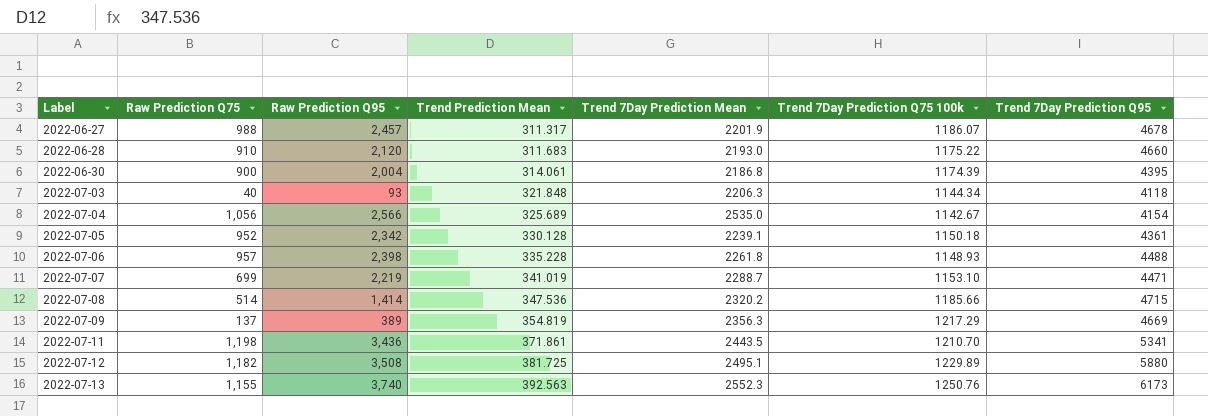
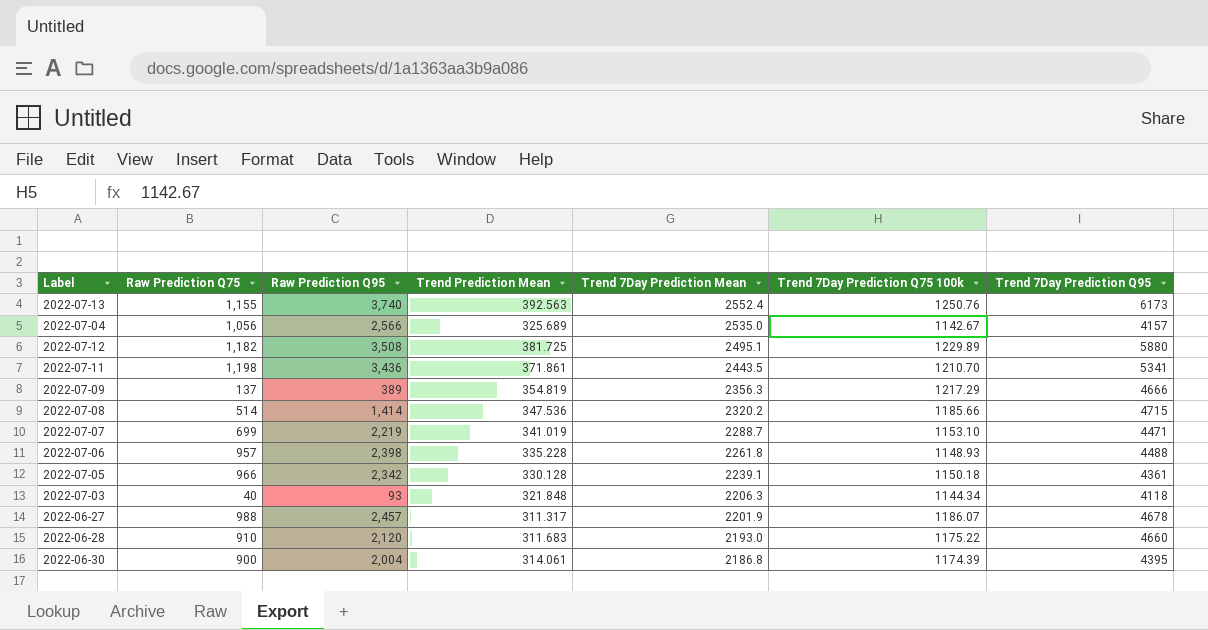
row order: Label ascending -> Trend 7Day Prediction Mean descending
2022-07-13 | Trend 7Day Prediction Mean: 2552.3 -> 2552.4
2022-07-04 | Trend 7Day Prediction Q95: 4154 -> 4157
2022-07-09 | Trend 7Day Prediction Q95: 4669 -> 4666
2022-07-05 | Raw Prediction Q75: 952 -> 966

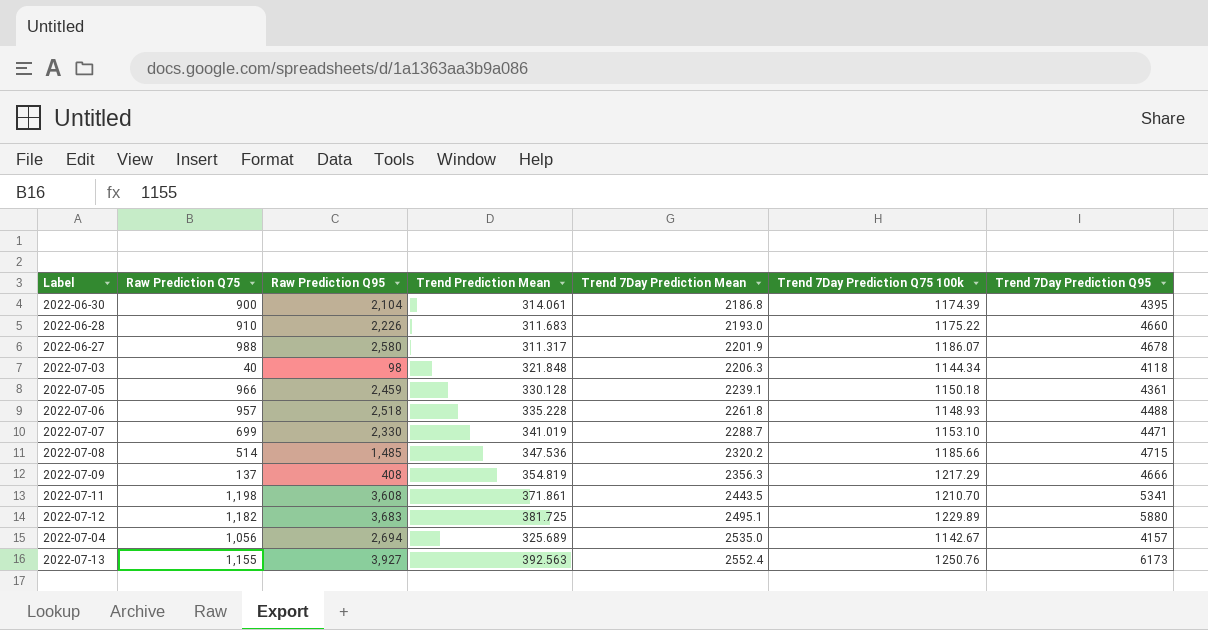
row order: Trend 7Day Prediction Mean descending -> Trend 7Day Prediction Mean ascending
2022-06-30 | Raw Prediction Q95: 2,004 -> 2,104
2022-06-28 | Raw Prediction Q95: 2,120 -> 2,226
2022-06-27 | Raw Prediction Q95: 2,457 -> 2,580
2022-07-03 | Raw Prediction Q95: 93 -> 98
2022-07-05 | Raw Prediction Q95: 2,342 -> 2,459
2022-07-06 | Raw Prediction Q95: 2,398 -> 2,518
2022-07-07 | Raw Prediction Q95: 2,219 -> 2,330
2022-07-08 | Raw Prediction Q95: 1,414 -> 1,485
2022-07-09 | Raw Prediction Q95: 389 -> 408
2022-07-11 | Raw Prediction Q95: 3,436 -> 3,608
2022-07-12 | Raw Prediction Q95: 3,508 -> 3,683
2022-07-04 | Raw Prediction Q95: 2,566 -> 2,694
2022-07-13 | Raw Prediction Q95: 3,740 -> 3,927

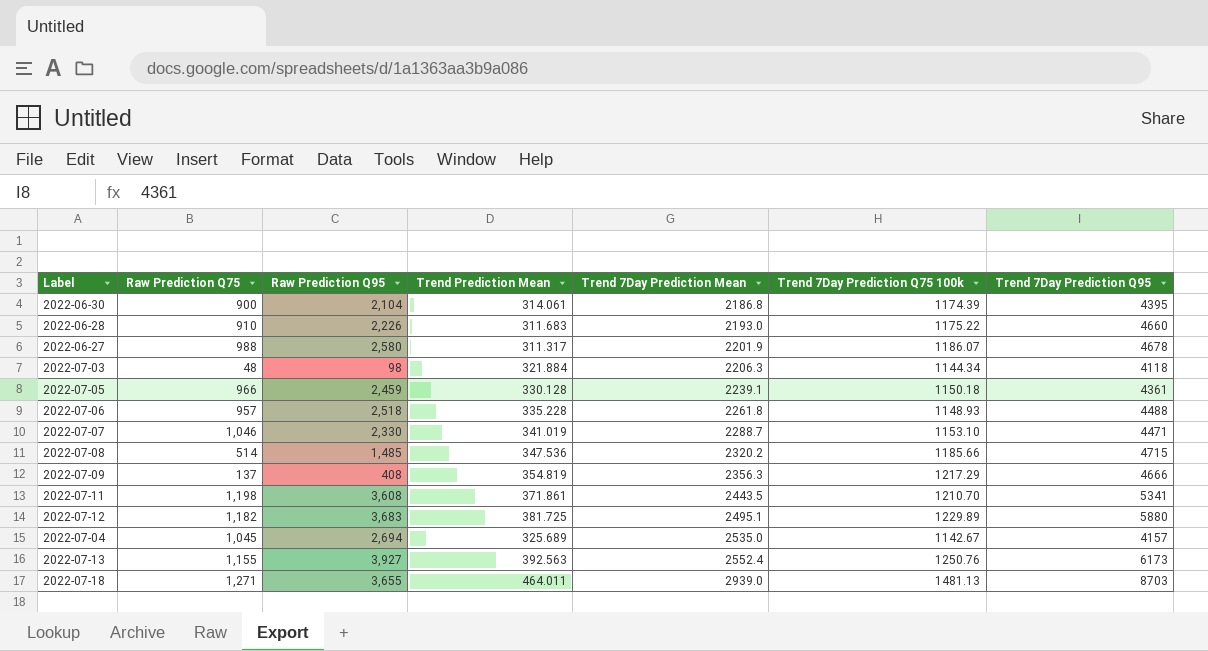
2022-07-03 | Raw Prediction Q75: 40 -> 48
2022-07-03 | Trend Prediction Mean: 321.848 -> 321.884
2022-07-07 | Raw Prediction Q75: 699 -> 1,046
2022-07-04 | Raw Prediction Q75: 1,056 -> 1,045
row 2022-07-18: none -> 1,271 | 3,655 | 464.011 | 2939.0 | 1481.13 | 8703

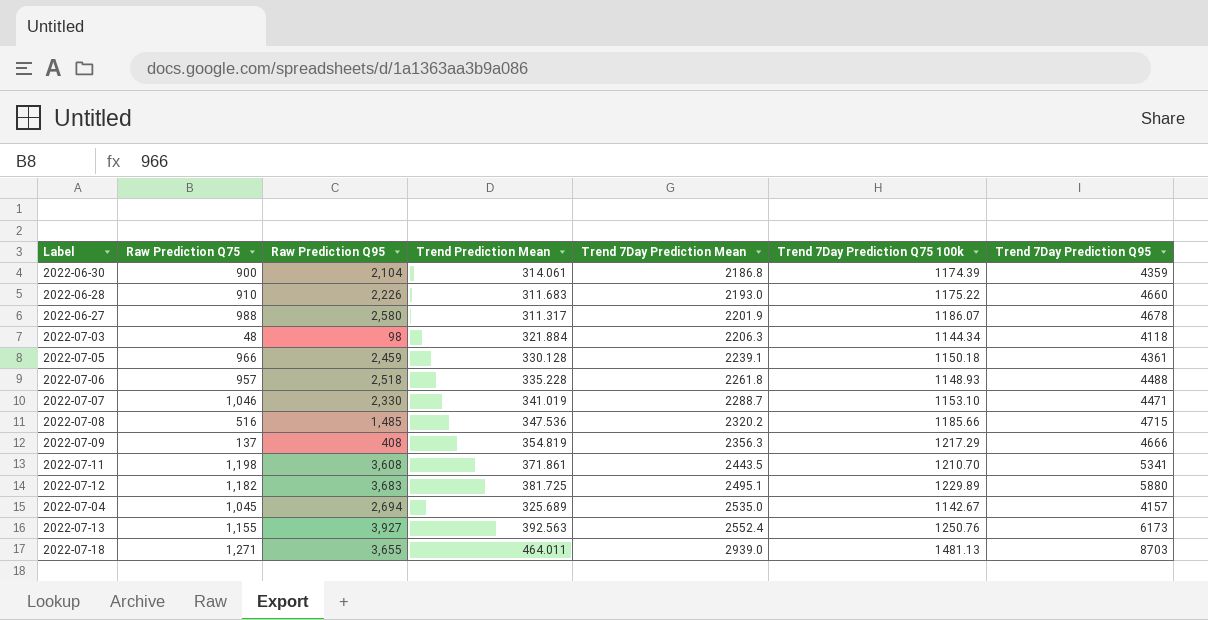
2022-06-30 | Trend 7Day Prediction Q95: 4395 -> 4359
2022-07-08 | Raw Prediction Q75: 514 -> 516

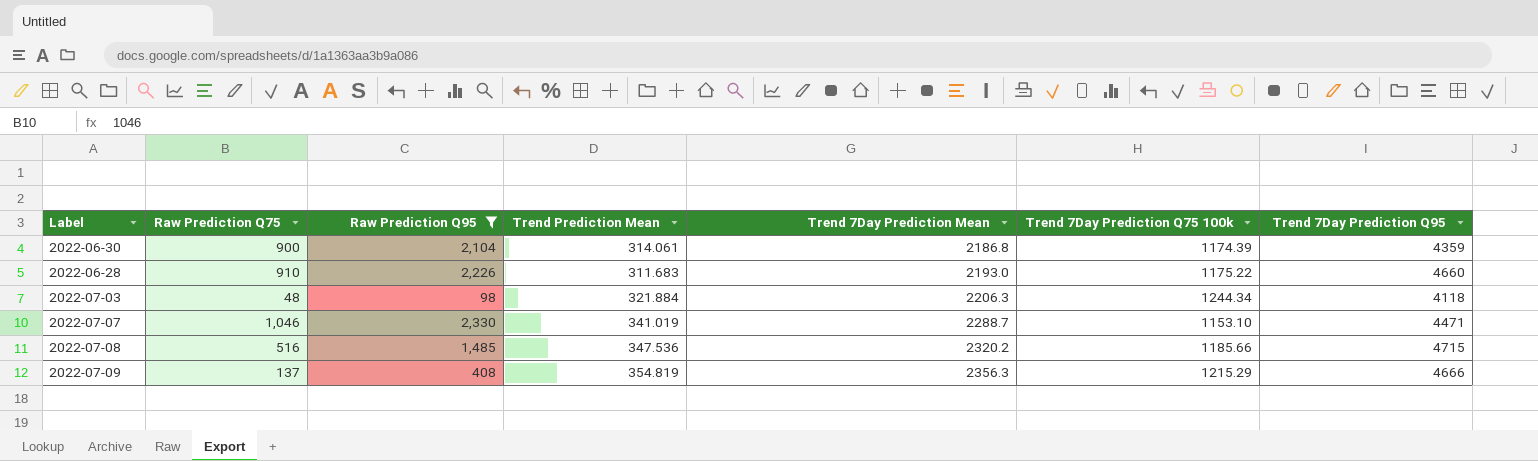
filter: none -> Raw Prediction Q95 <= 2,330
2022-07-03 | Trend 7Day Prediction Q75 100k: 1144.34 -> 1244.34
2022-07-09 | Trend 7Day Prediction Q75 100k: 1217.29 -> 1215.29

